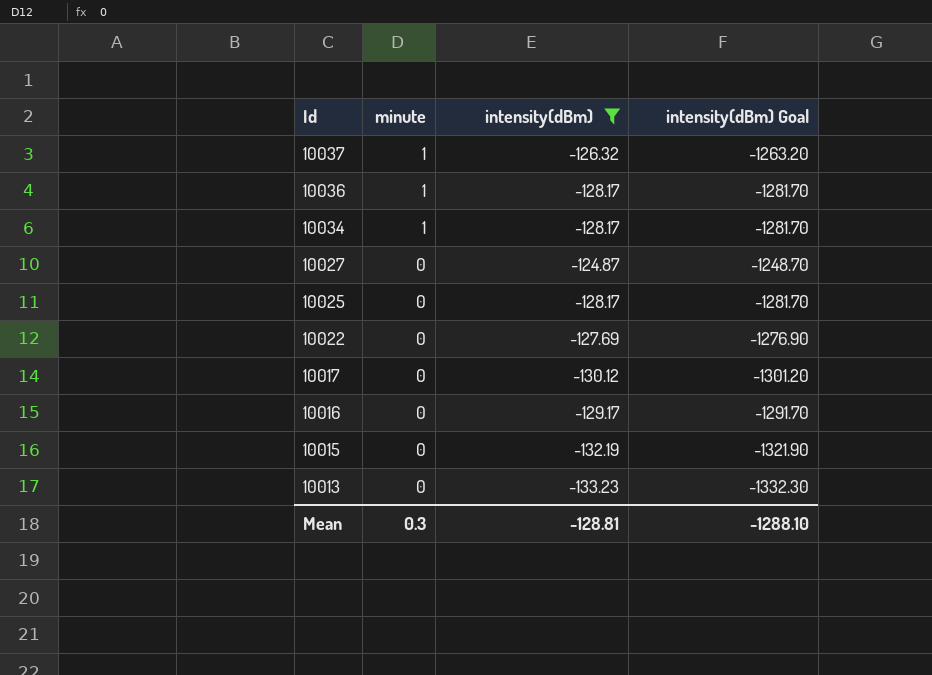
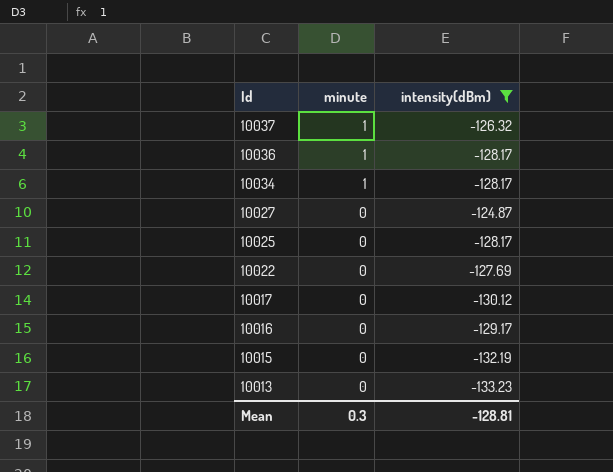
column intensity(dBm) Goal | formula: [intensity(dBm)] * 10 -> none

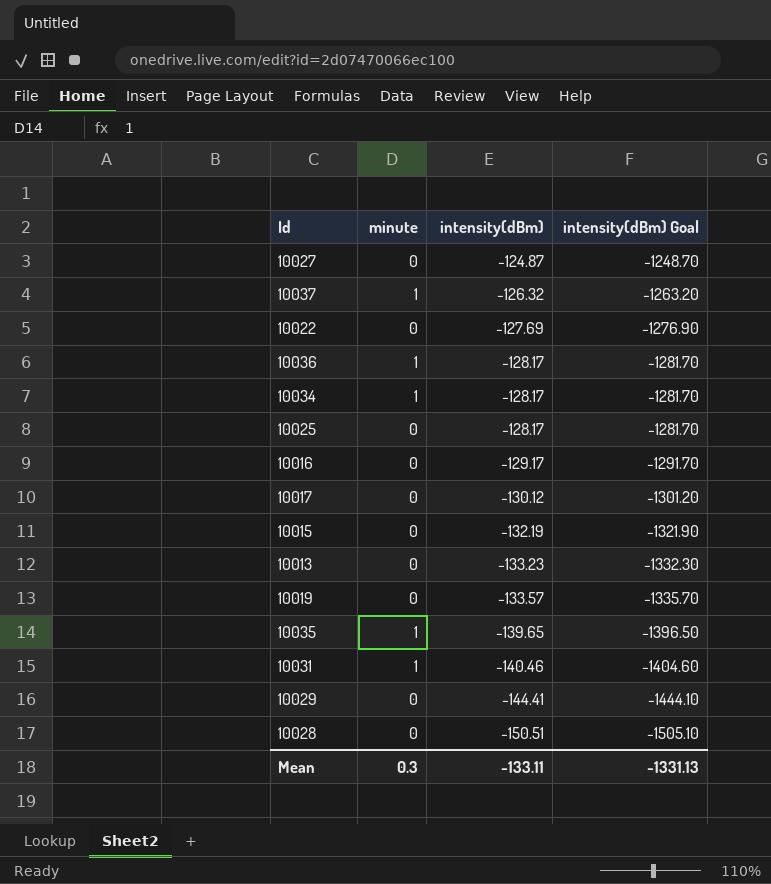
filter: intensity(dBm) >= -133.23 -> none
row order: Id descending -> intensity(dBm) descending
column intensity(dBm) Goal | formula: none -> [intensity(dBm)] * 10
Mean | intensity(dBm): -128.81 -> -133.11

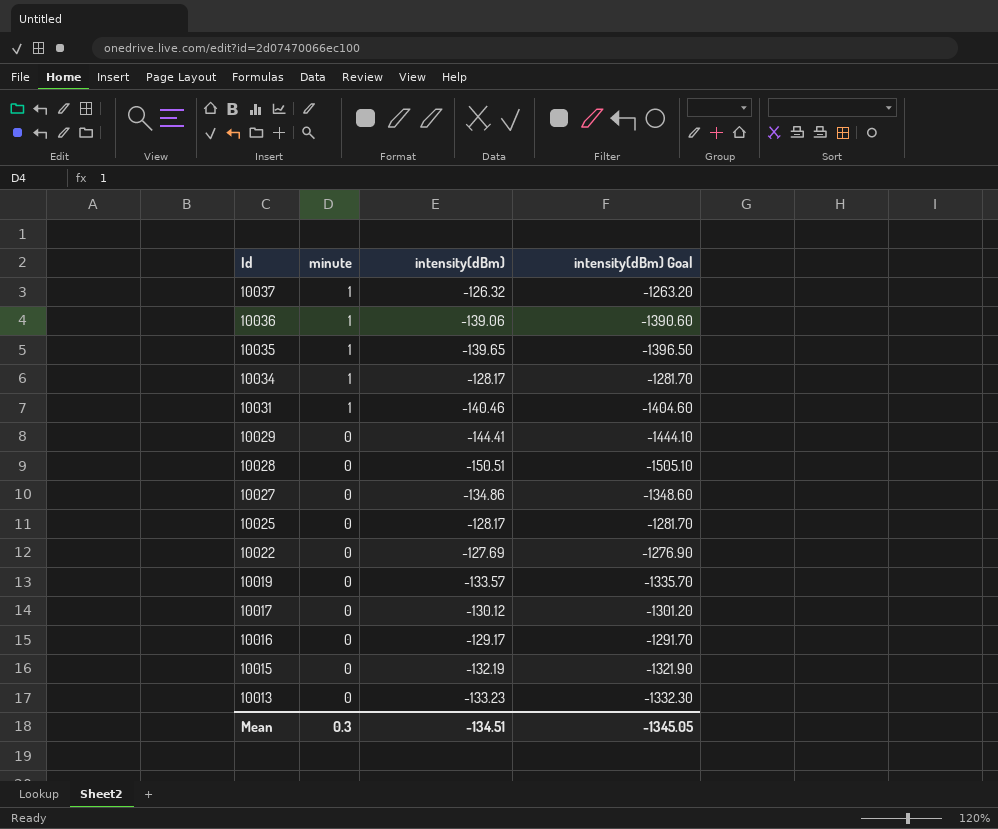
row order: intensity(dBm) descending -> Id descending
10036 | intensity(dBm): -128.17 -> -139.06
10036 | intensity(dBm) Goal: -1281.70 -> -1390.60
10027 | intensity(dBm): -124.87 -> -134.86
10027 | intensity(dBm) Goal: -1248.70 -> -1348.60
Mean | intensity(dBm): -133.11 -> -134.51
Mean | intensity(dBm) Goal: -1331.13 -> -1345.05

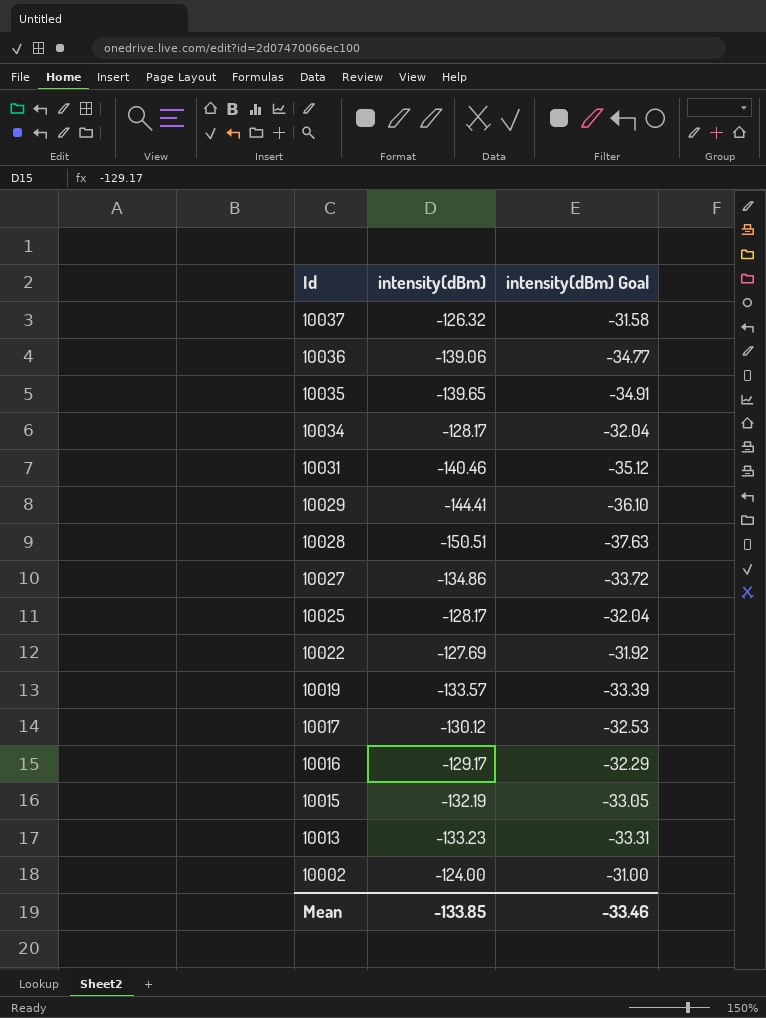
column minute | position: 2 -> none
column intensity(dBm) Goal | formula: [intensity(dBm)] * 10 -> [intensity(dBm)] * 0.25
row 10002: none -> -124.00 | -31.00
Mean | intensity(dBm): -134.51 -> -133.85
Mean | intensity(dBm) Goal: -1345.05 -> -33.46

